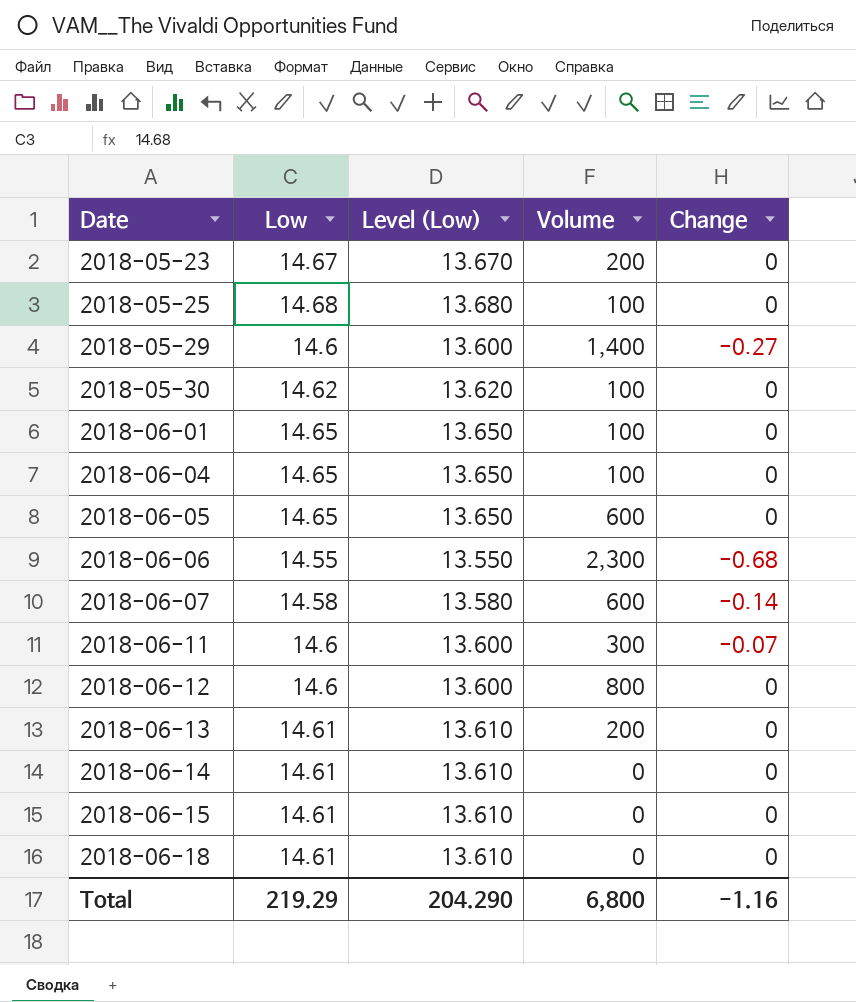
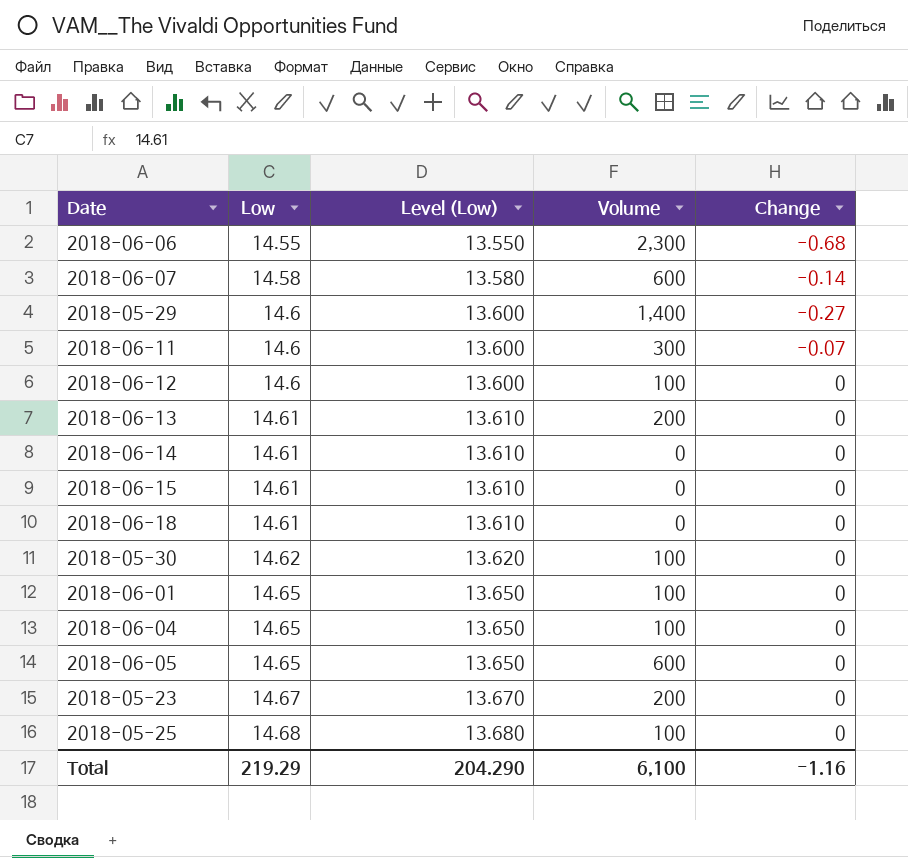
row order: Date ascending -> Low ascending
2018-06-12 | Volume: 800 -> 100
Total | Volume: 6,800 -> 6,100

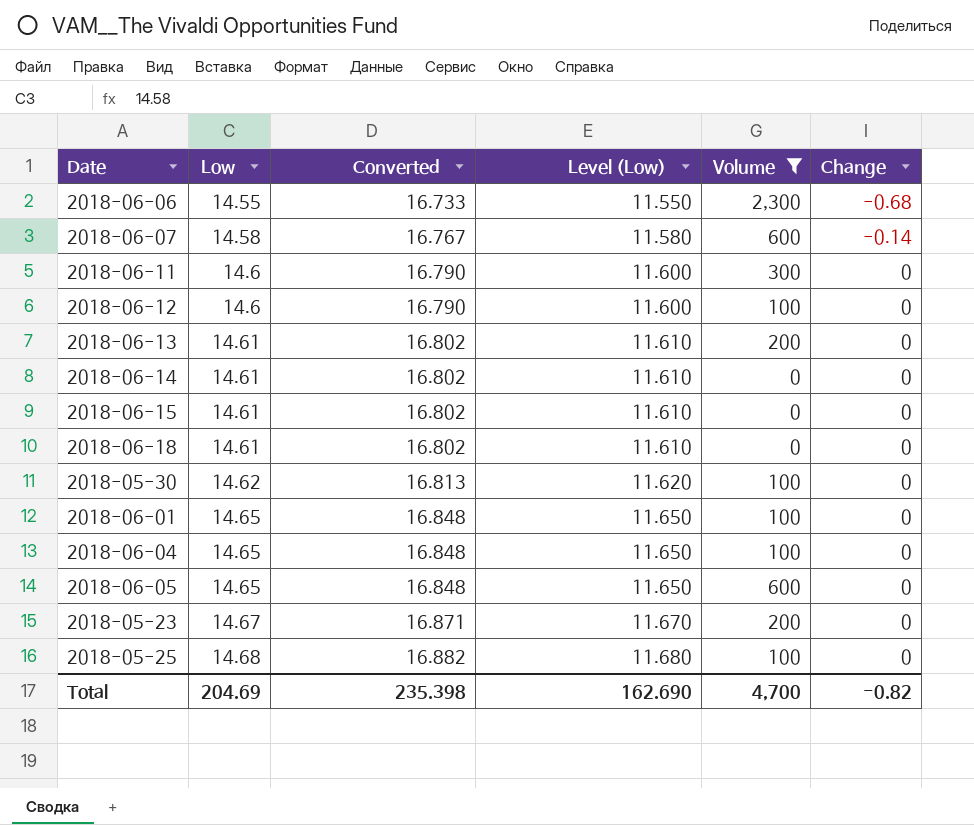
filter: none -> Volume != 1,400
column Converted | formula: none -> [Low] * 1.15
column Level (Low) | formula: [Low] - 1 -> [Low] - 3
2018-06-11 | Change: -0.07 -> 0
Total | Low: 219.29 -> 204.69
Total | Level (Low): 204.290 -> 162.690
Total | Volume: 6,100 -> 4,700
Total | Change: -1.16 -> -0.82

